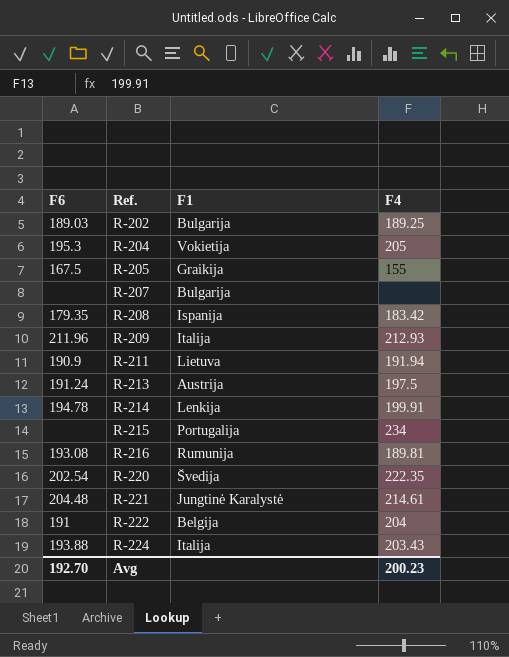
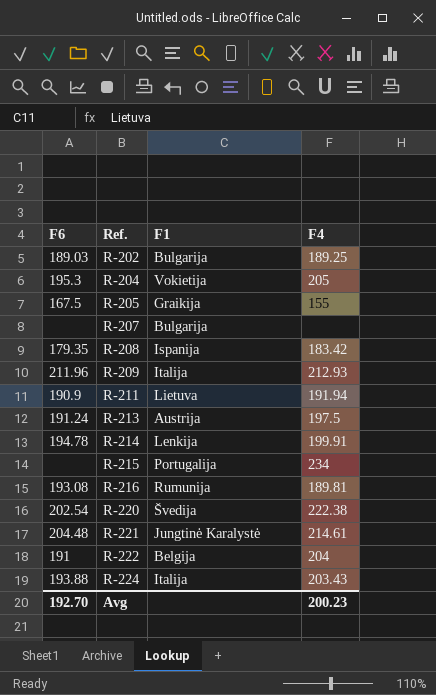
R-220 | F4: 222.35 -> 222.38

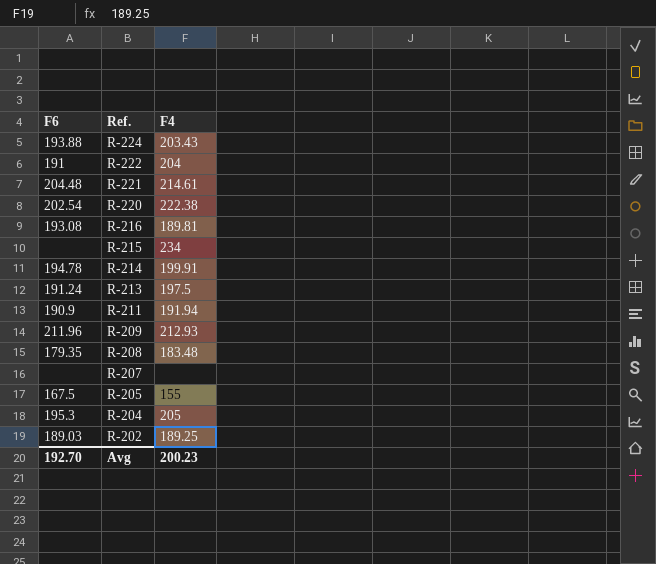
row order: Ref. ascending -> Ref. descending
column F1 | position: 3 -> none
R-208 | F4: 183.42 -> 183.48

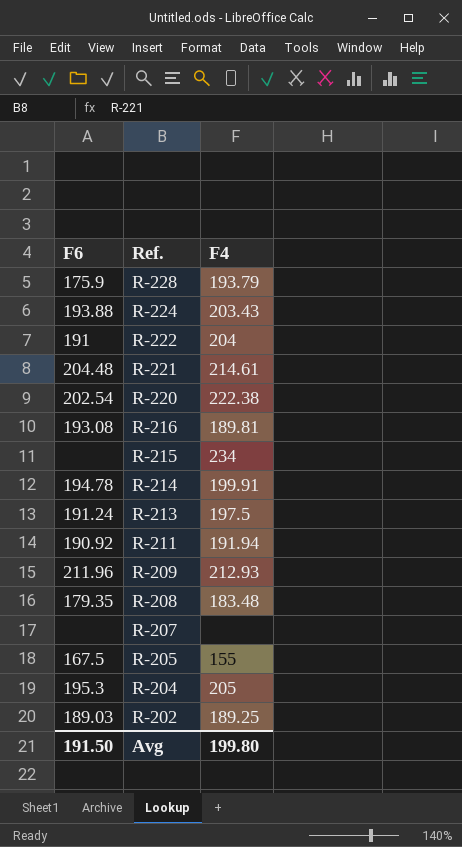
row R-228: none -> 175.9 | 193.79
R-211 | F6: 190.9 -> 190.92
Avg | F6: 192.70 -> 191.50
Avg | F4: 200.23 -> 199.80

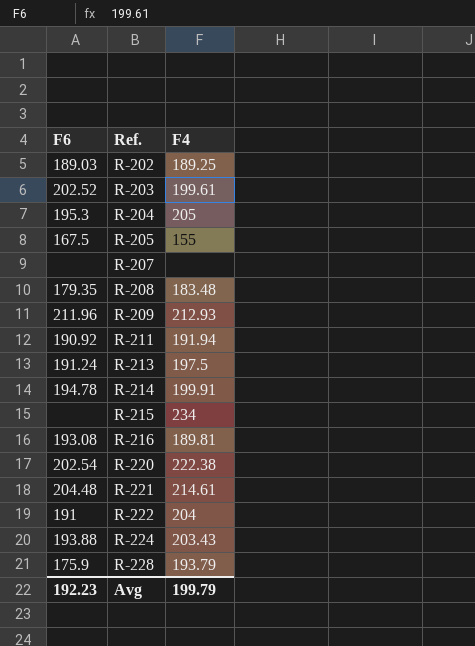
row order: Ref. descending -> Ref. ascending
row R-203: none -> 202.52 | 199.61
Avg | F6: 191.50 -> 192.23
Avg | F4: 199.80 -> 199.79

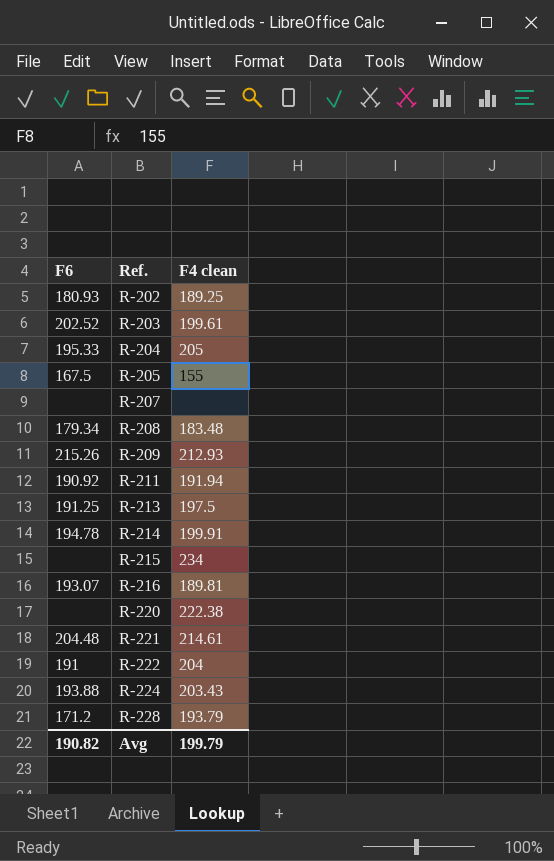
column name: F4 -> F4 clean
R-202 | F6: 189.03 -> 180.93
R-204 | F6: 195.3 -> 195.33
R-208 | F6: 179.35 -> 179.34
R-209 | F6: 211.96 -> 215.26
R-213 | F6: 191.24 -> 191.25
R-216 | F6: 193.08 -> 193.07
R-220 | F6: 202.54 -> none
R-228 | F6: 175.9 -> 171.2
Avg | F6: 192.23 -> 190.82

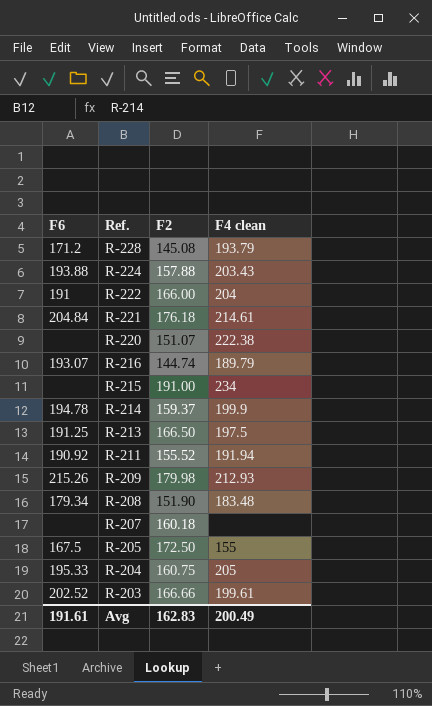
row order: Ref. ascending -> Ref. descending
column F2 | position: none -> 3
row R-202: 180.93 | 189.25 -> none
R-221 | F6: 204.48 -> 204.84
R-216 | F4 clean: 189.81 -> 189.79
R-214 | F4 clean: 199.91 -> 199.9
Avg | F6: 190.82 -> 191.61
Avg | F4 clean: 199.79 -> 200.49

